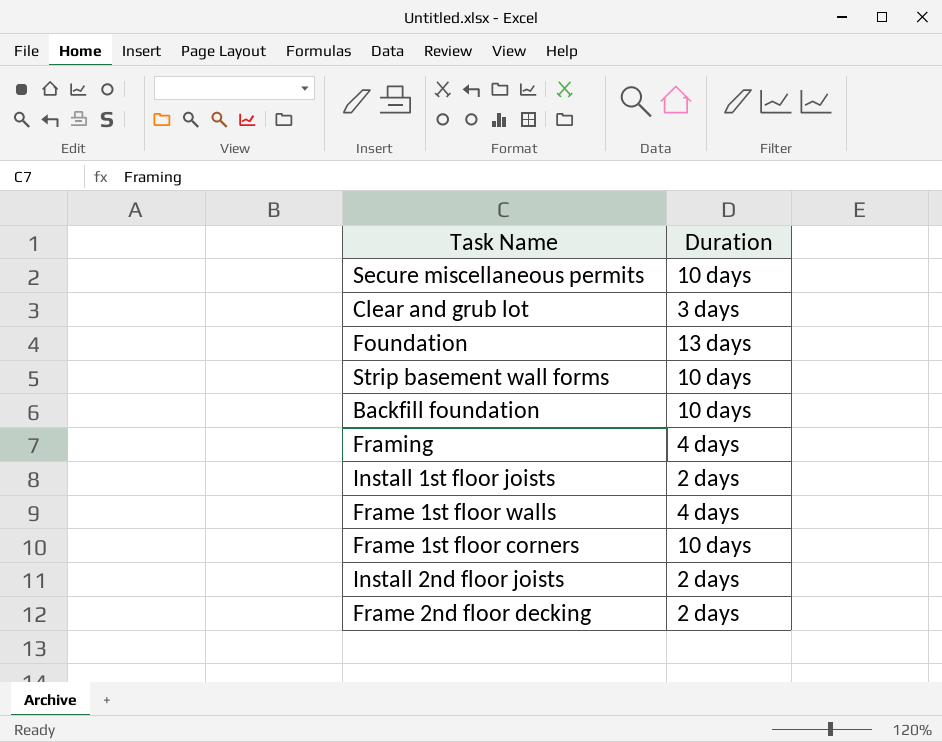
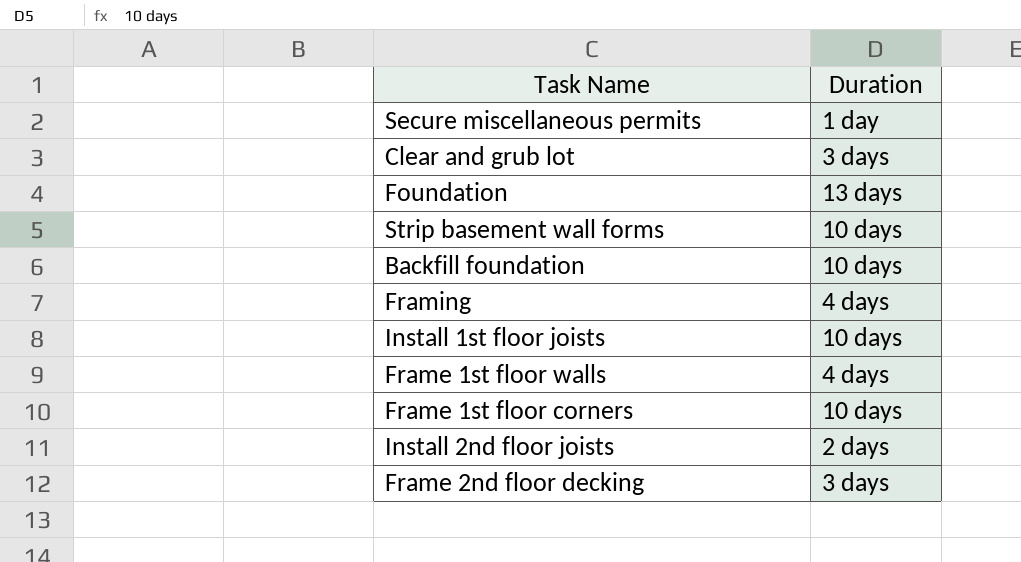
Secure miscellaneous permits | Duration: 10 days -> 1 day
Install 1st floor joists | Duration: 2 days -> 10 days
Frame 2nd floor decking | Duration: 2 days -> 3 days

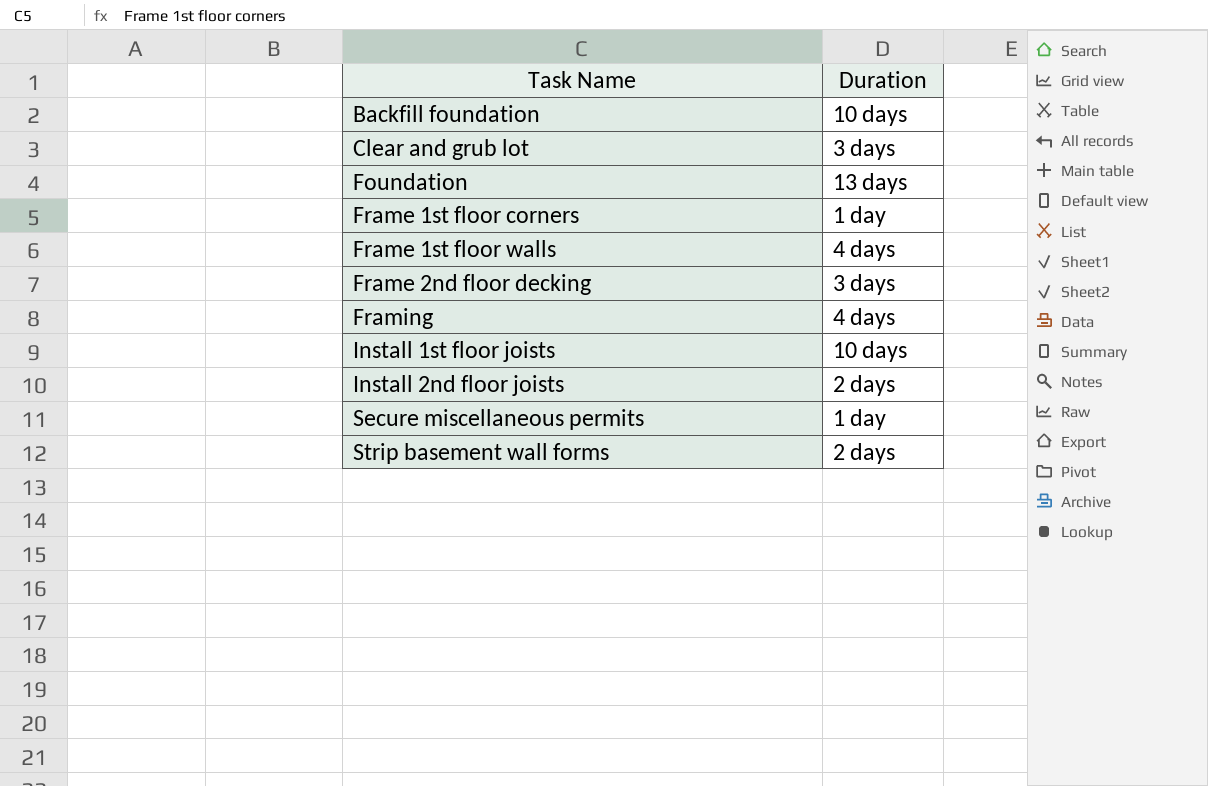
row order: none -> Task Name ascending
Frame 1st floor corners | Duration: 10 days -> 1 day
Strip basement wall forms | Duration: 10 days -> 2 days

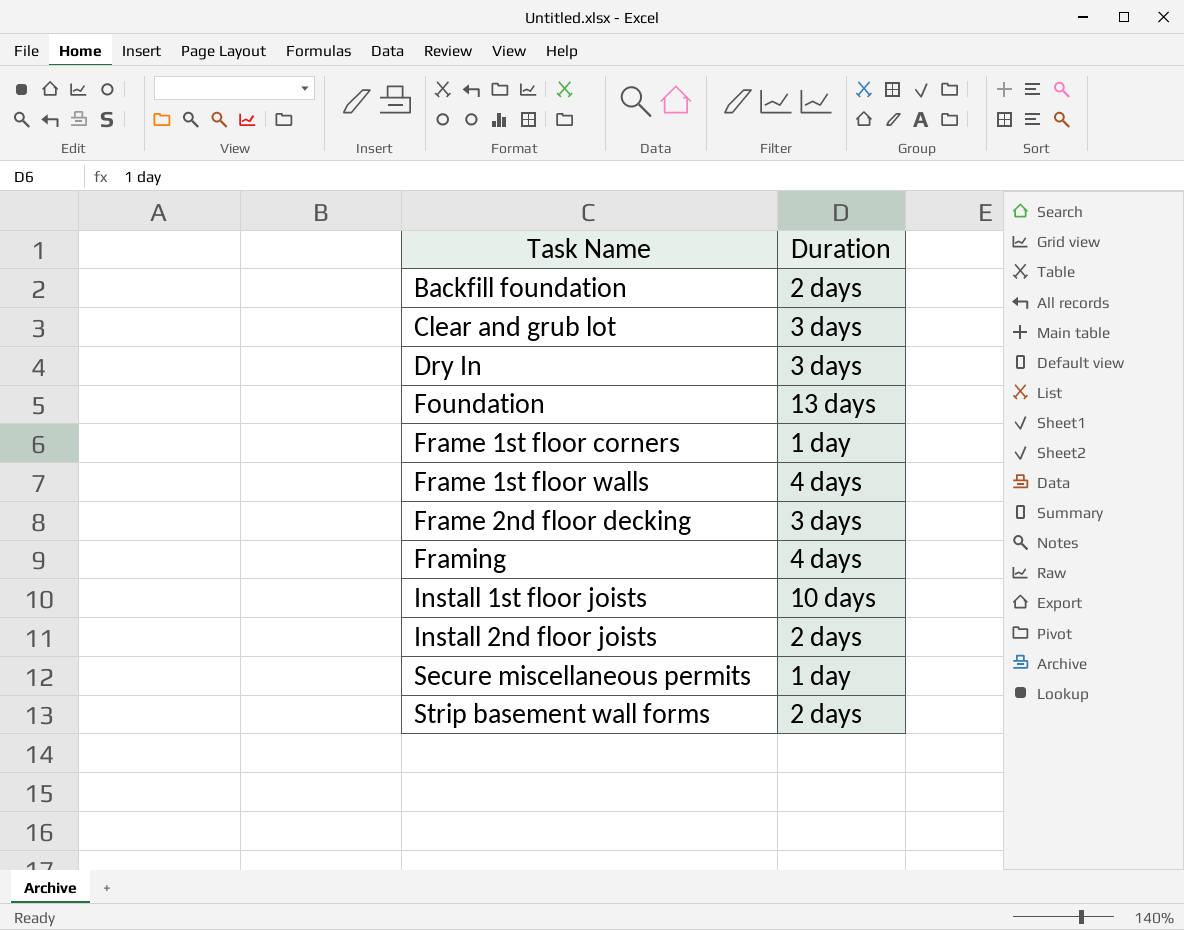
Backfill foundation | Duration: 10 days -> 2 days
row Dry In: none -> 3 days

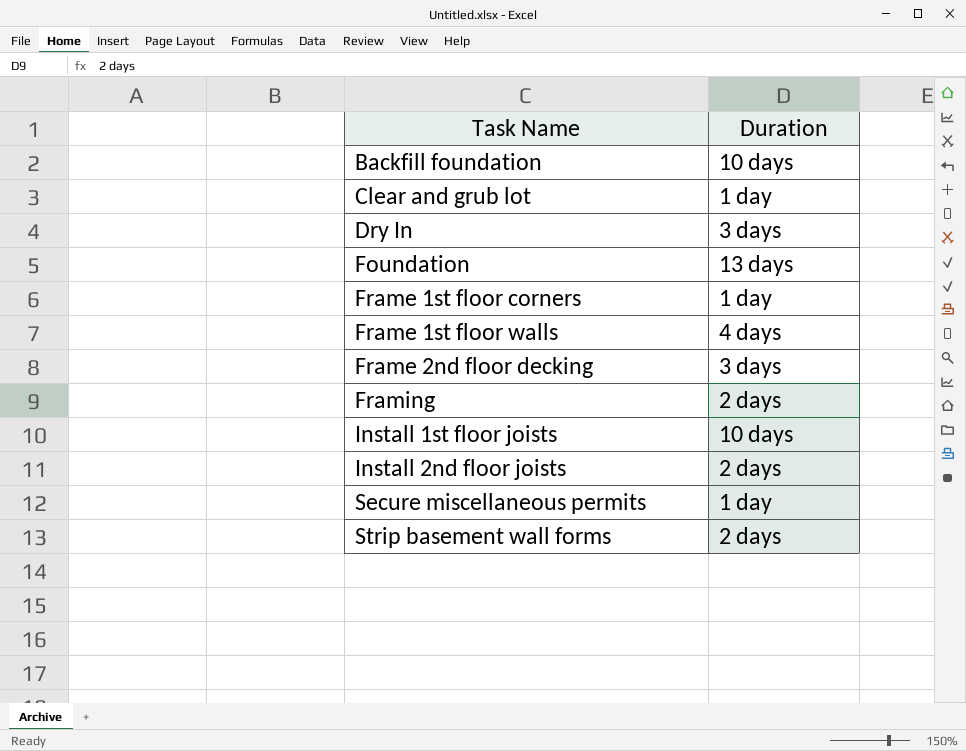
Backfill foundation | Duration: 2 days -> 10 days
Clear and grub lot | Duration: 3 days -> 1 day
Framing | Duration: 4 days -> 2 days

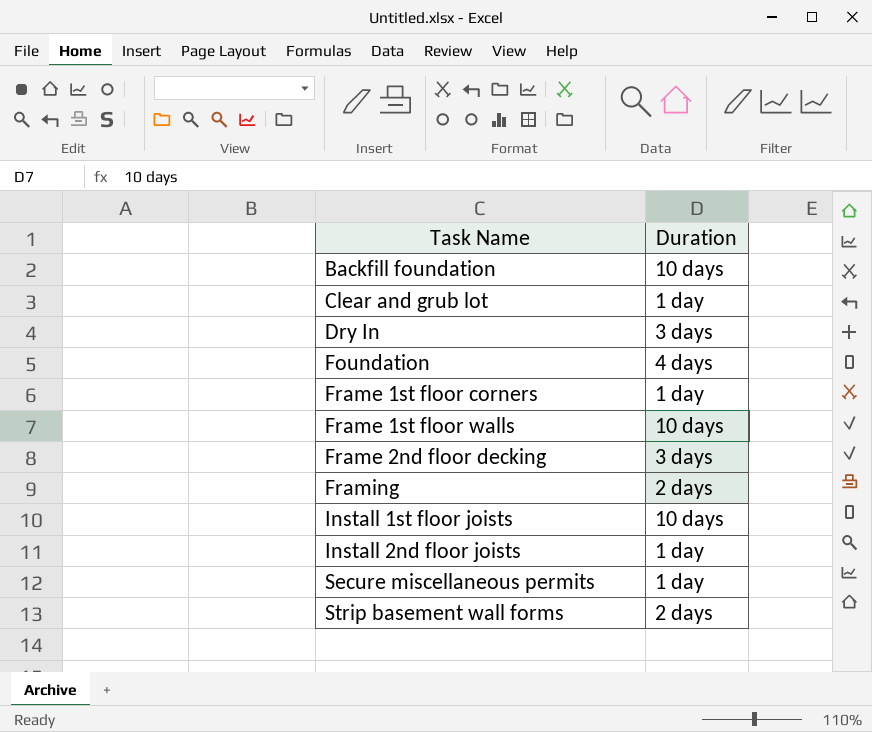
Foundation | Duration: 13 days -> 4 days
Frame 1st floor walls | Duration: 4 days -> 10 days
Install 2nd floor joists | Duration: 2 days -> 1 day

